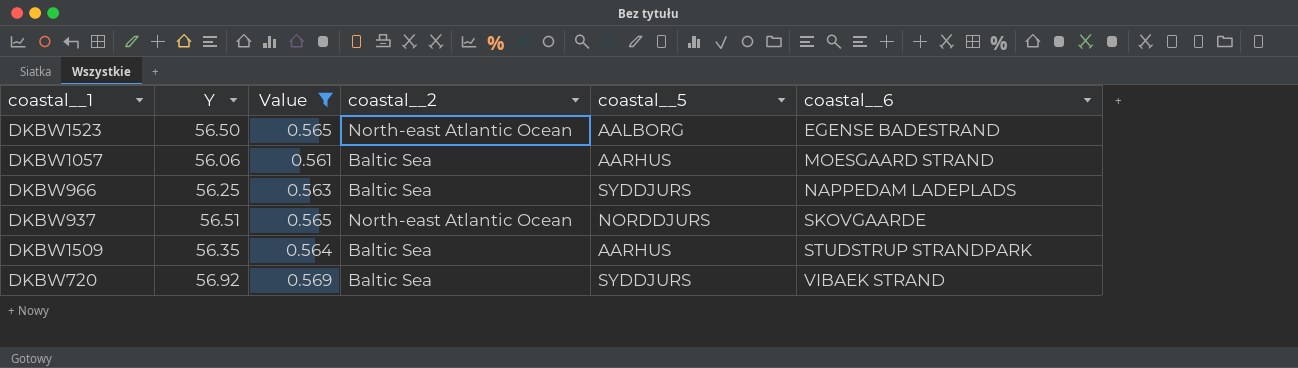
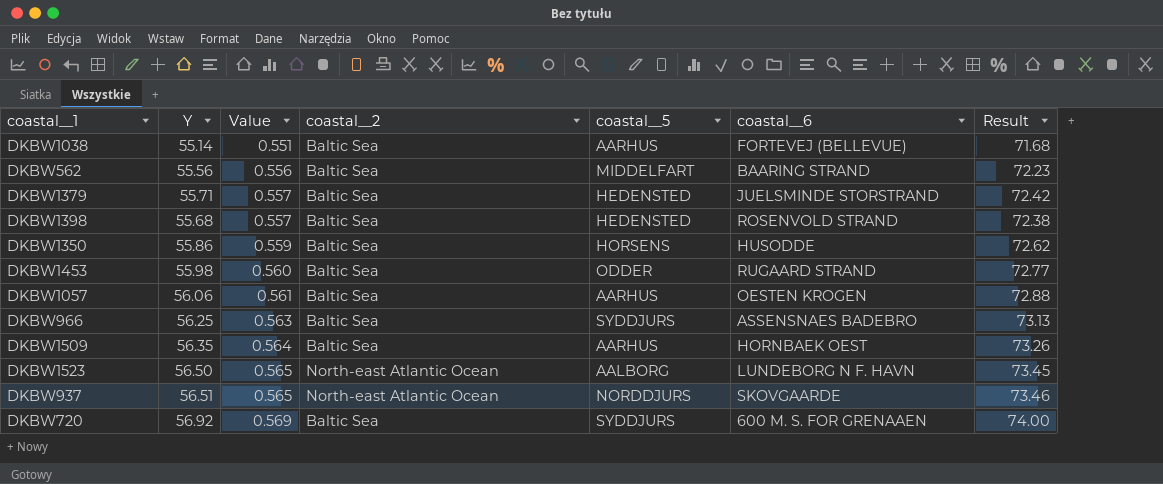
filter: Value >= 0.561 -> none
row order: coastal__6 ascending -> Value ascending
column Result | formula: none -> [Y] * 1.3
DKBW1057 | coastal__6: MOESGAARD STRAND -> OESTEN KROGEN
DKBW966 | coastal__6: NAPPEDAM LADEPLADS -> ASSENSNAES BADEBRO
DKBW1509 | coastal__6: STUDSTRUP STRANDPARK -> HORNBAEK OEST
DKBW1523 | coastal__6: EGENSE BADESTRAND -> LUNDEBORG N F. HAVN
DKBW720 | coastal__6: VIBAEK STRAND -> 600 M. S. FOR GRENAAEN

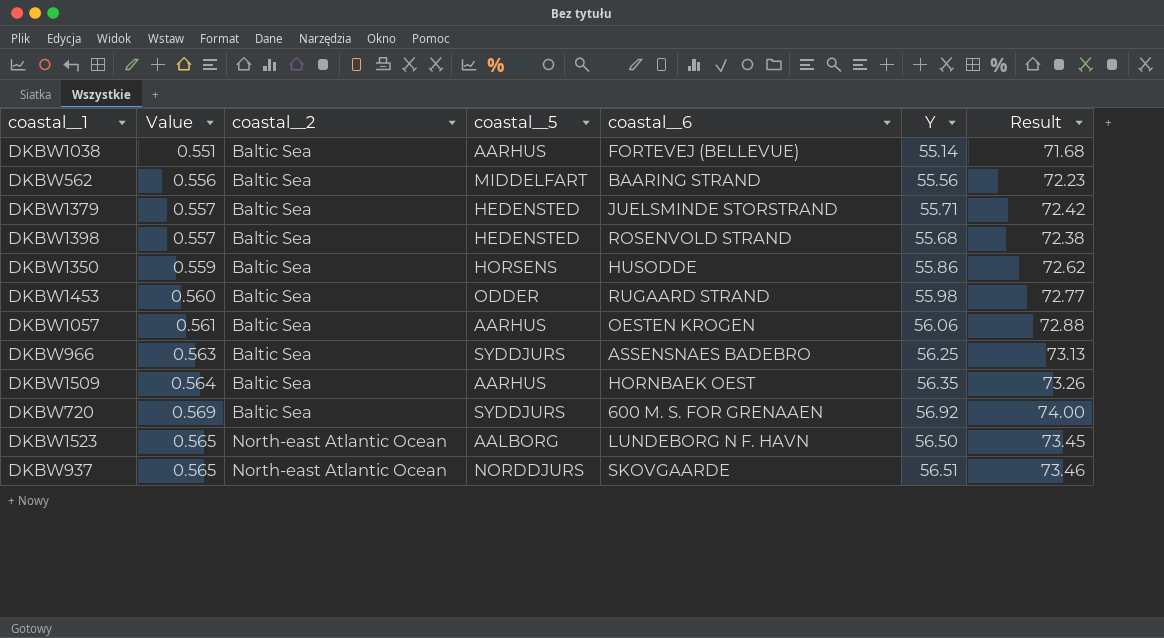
row order: Value ascending -> coastal__2 ascending
column Y | position: 2 -> 6

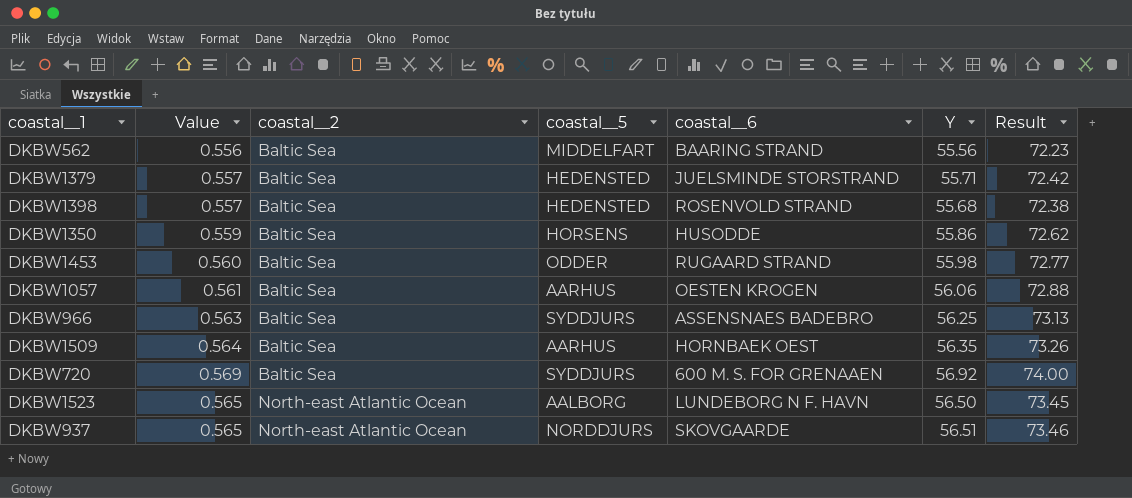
row DKBW1038: 0.551 | Baltic Sea | AARHUS | FORTEVEJ (BELLEVUE) | 55.14 | 71.68 -> none

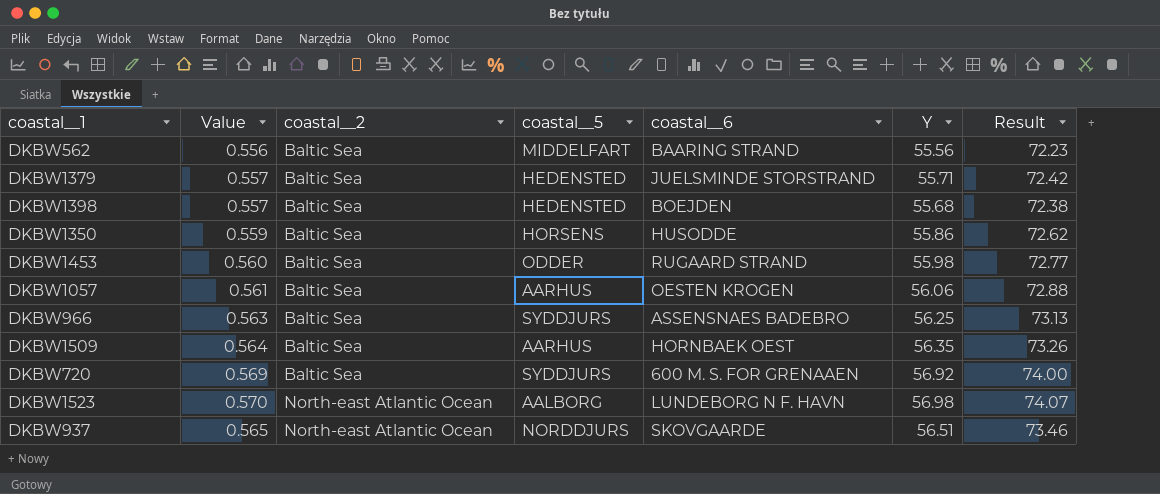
DKBW1398 | coastal__6: ROSENVOLD STRAND -> BOEJDEN
DKBW1523 | Value: 0.565 -> 0.570
DKBW1523 | Y: 56.50 -> 56.98
DKBW1523 | Result: 73.45 -> 74.07

